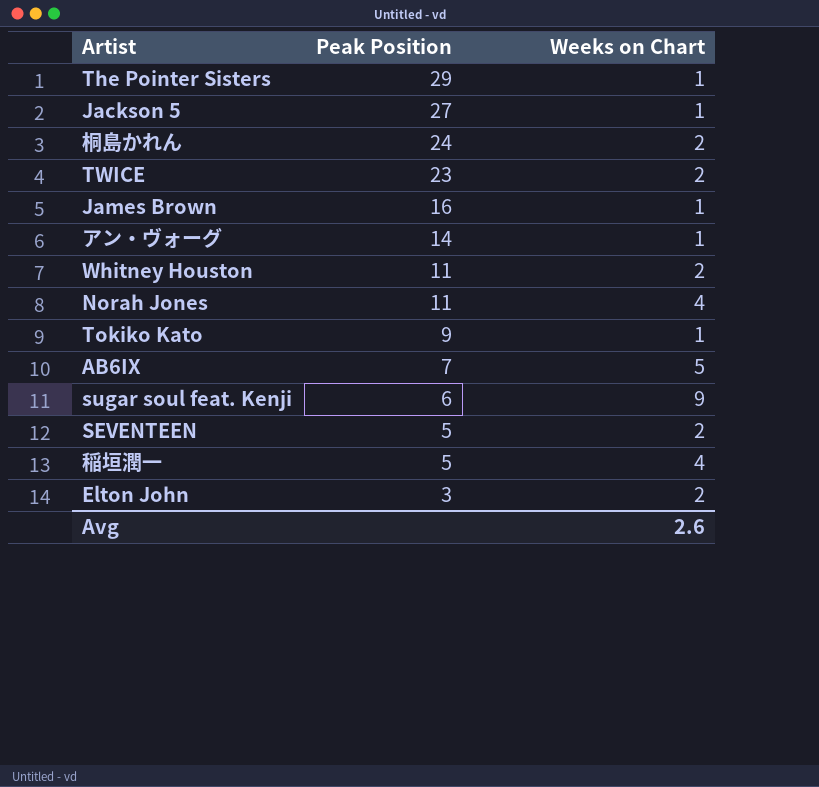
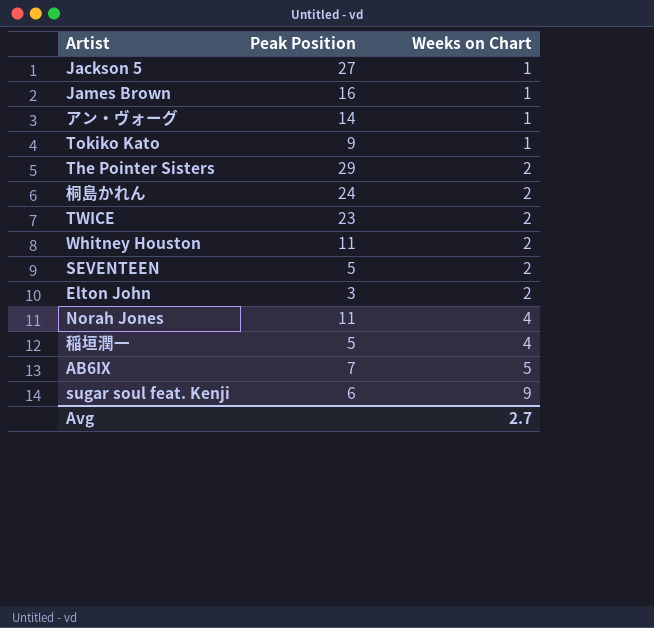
row order: Peak Position descending -> Weeks on Chart ascending
The Pointer Sisters | Weeks on Chart: 1 -> 2
Avg | Weeks on Chart: 2.6 -> 2.7

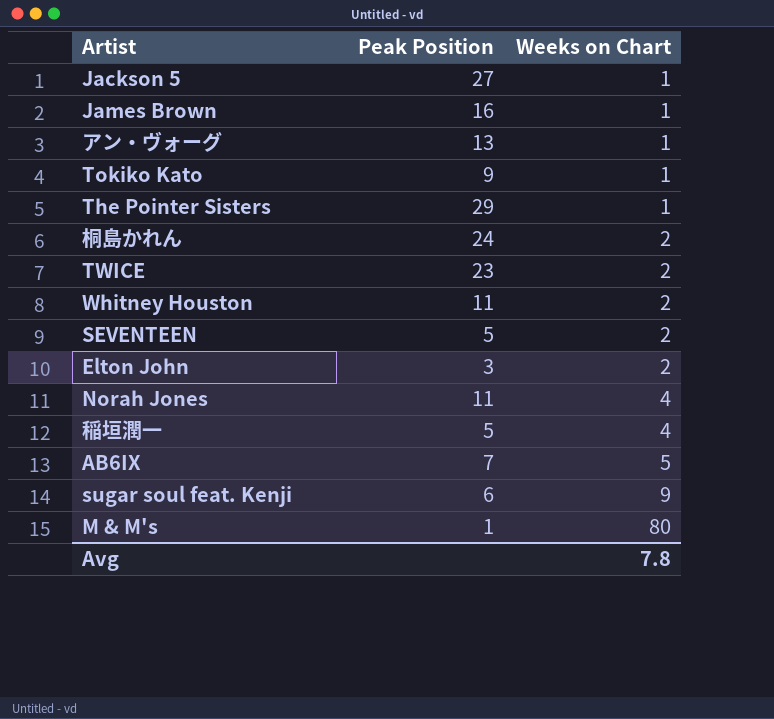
アン・ヴォーグ | Peak Position: 14 -> 13
The Pointer Sisters | Weeks on Chart: 2 -> 1
row M & M's: none -> 1 | 80
Avg | Weeks on Chart: 2.7 -> 7.8

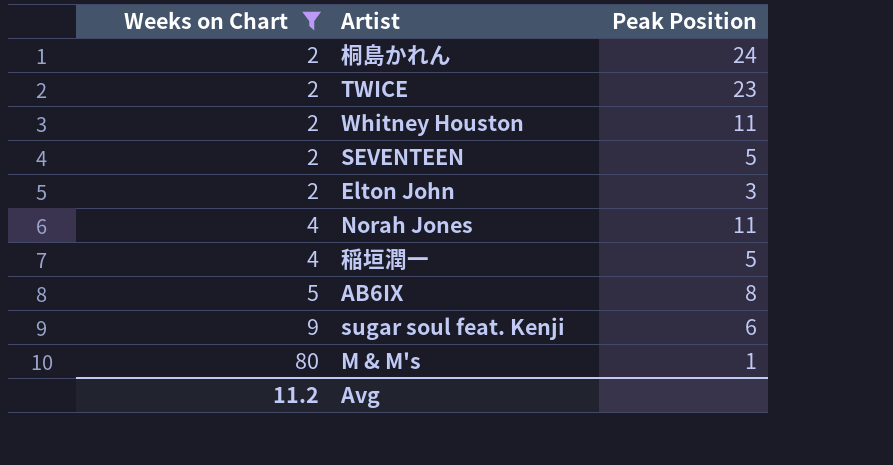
filter: none -> Weeks on Chart != 1
column Weeks on Chart | position: 3 -> 1
AB6IX | Peak Position: 7 -> 8
Avg | Weeks on Chart: 7.8 -> 11.2

